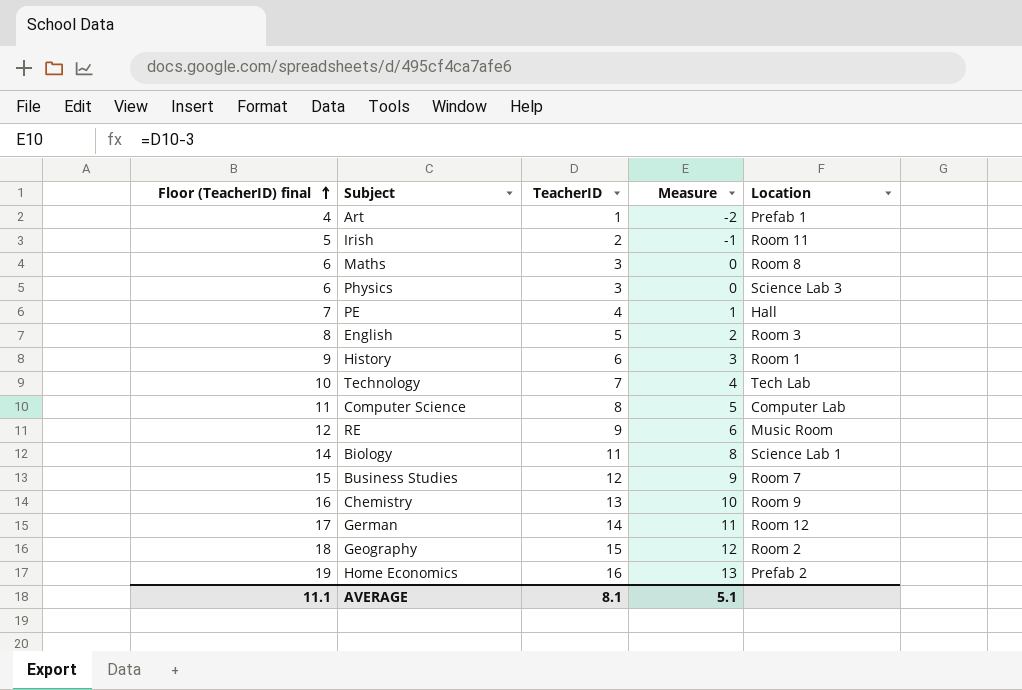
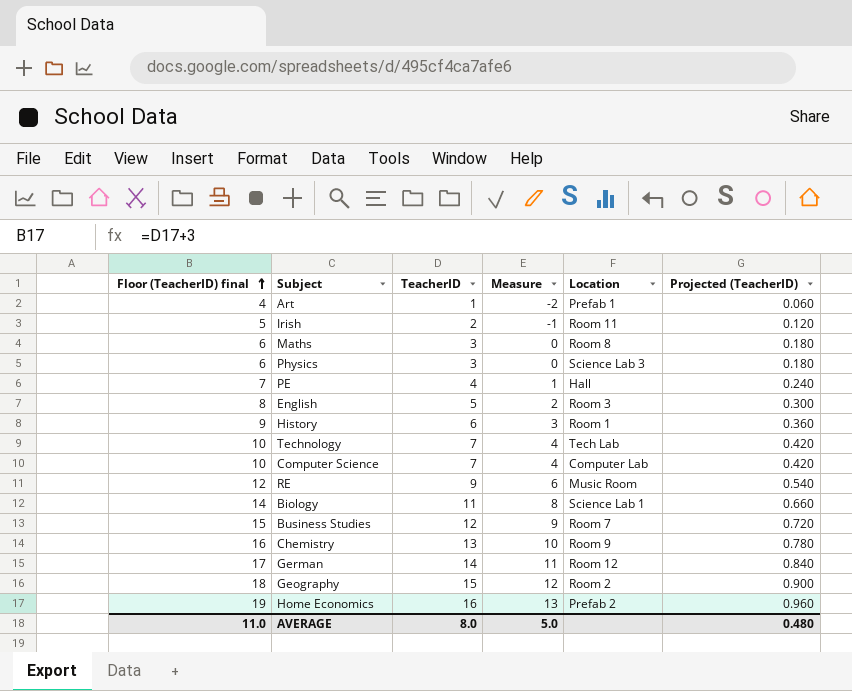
column Projected (TeacherID) | formula: none -> [TeacherID] * 0.06
Computer Science | Floor (TeacherID) final: 11 -> 10
Computer Science | TeacherID: 8 -> 7
Computer Science | Measure: 5 -> 4
AVERAGE | Floor (TeacherID) final: 11.1 -> 11.0
AVERAGE | TeacherID: 8.1 -> 8.0
AVERAGE | Measure: 5.1 -> 5.0

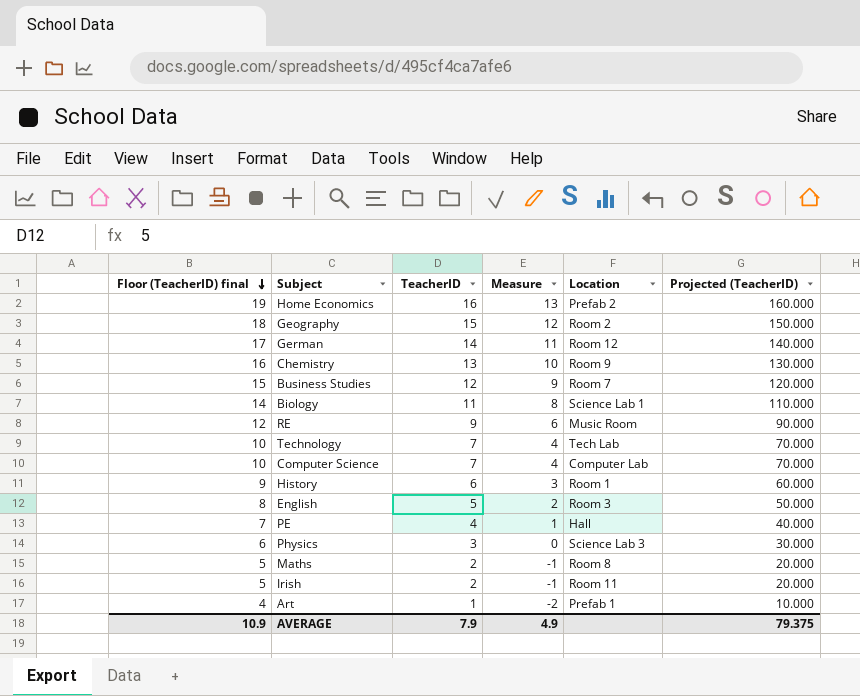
row order: Floor (TeacherID) final ascending -> Floor (TeacherID) final descending
column Projected (TeacherID) | formula: [TeacherID] * 0.06 -> [TeacherID] * 10
Maths | Floor (TeacherID) final: 6 -> 5
Maths | TeacherID: 3 -> 2
Maths | Measure: 0 -> -1
AVERAGE | Floor (TeacherID) final: 11.0 -> 10.9
AVERAGE | TeacherID: 8.0 -> 7.9
AVERAGE | Measure: 5.0 -> 4.9
AVERAGE | Projected (TeacherID): 0.480 -> 79.375

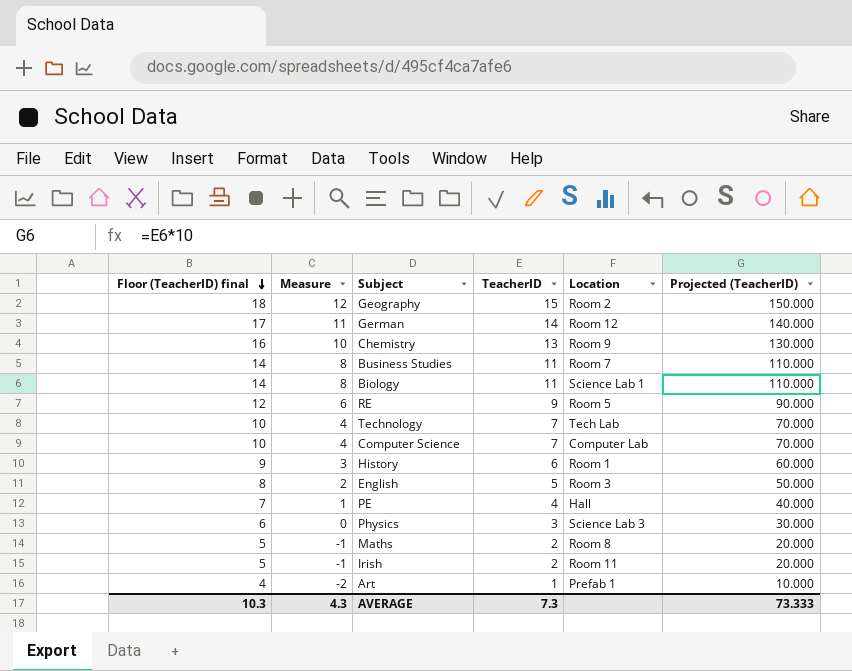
column Measure | position: 4 -> 2
row Home Economics: 19 | 16 | 13 | Prefab 2 | 160.000 -> none
Business Studies | Floor (TeacherID) final: 15 -> 14
Business Studies | Measure: 9 -> 8
Business Studies | TeacherID: 12 -> 11
Business Studies | Projected (TeacherID): 120.000 -> 110.000
RE | Location: Music Room -> Room 5
AVERAGE | Floor (TeacherID) final: 10.9 -> 10.3
AVERAGE | Measure: 4.9 -> 4.3
AVERAGE | TeacherID: 7.9 -> 7.3
AVERAGE | Projected (TeacherID): 79.375 -> 73.333

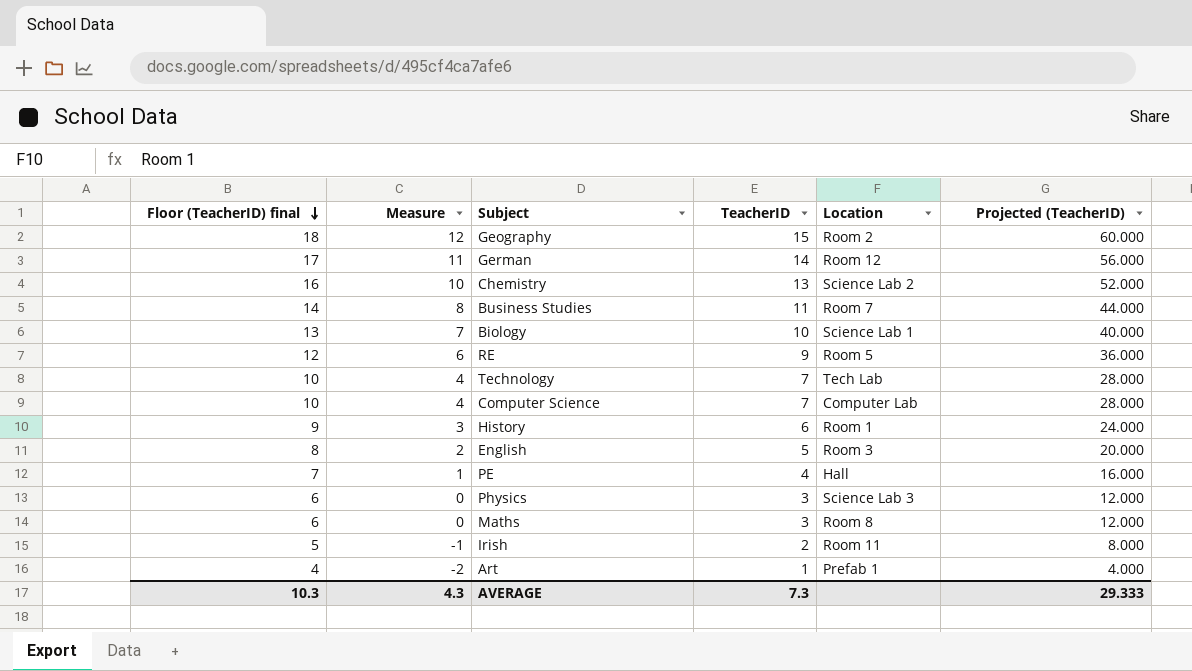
column Projected (TeacherID) | formula: [TeacherID] * 10 -> [TeacherID] * 4
Chemistry | Location: Room 9 -> Science Lab 2
Biology | Floor (TeacherID) final: 14 -> 13
Biology | Measure: 8 -> 7
Biology | TeacherID: 11 -> 10
Maths | Floor (TeacherID) final: 5 -> 6
Maths | Measure: -1 -> 0
Maths | TeacherID: 2 -> 3
AVERAGE | Projected (TeacherID): 73.333 -> 29.333

